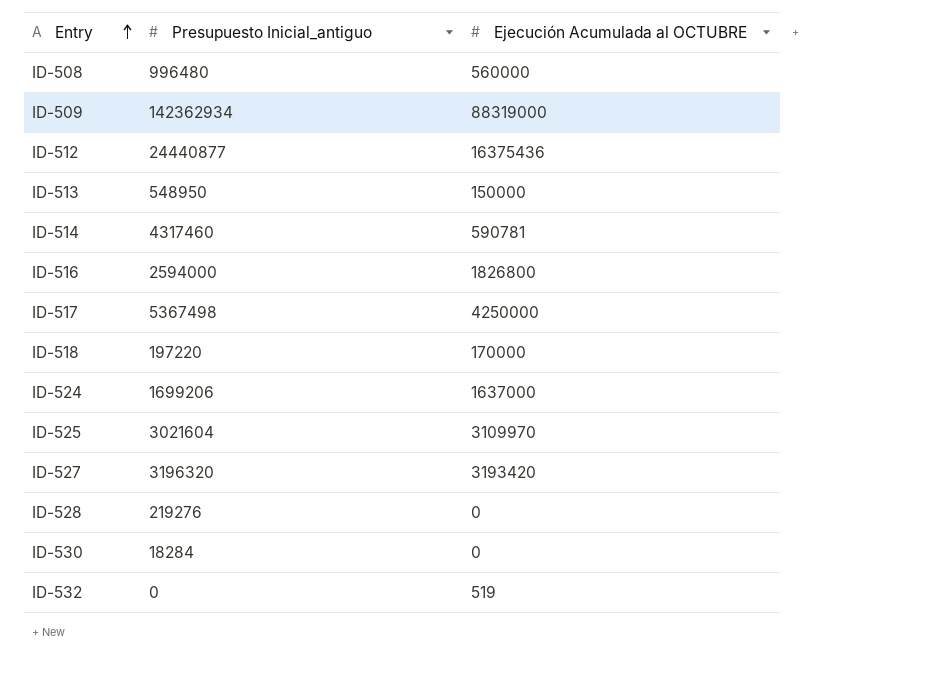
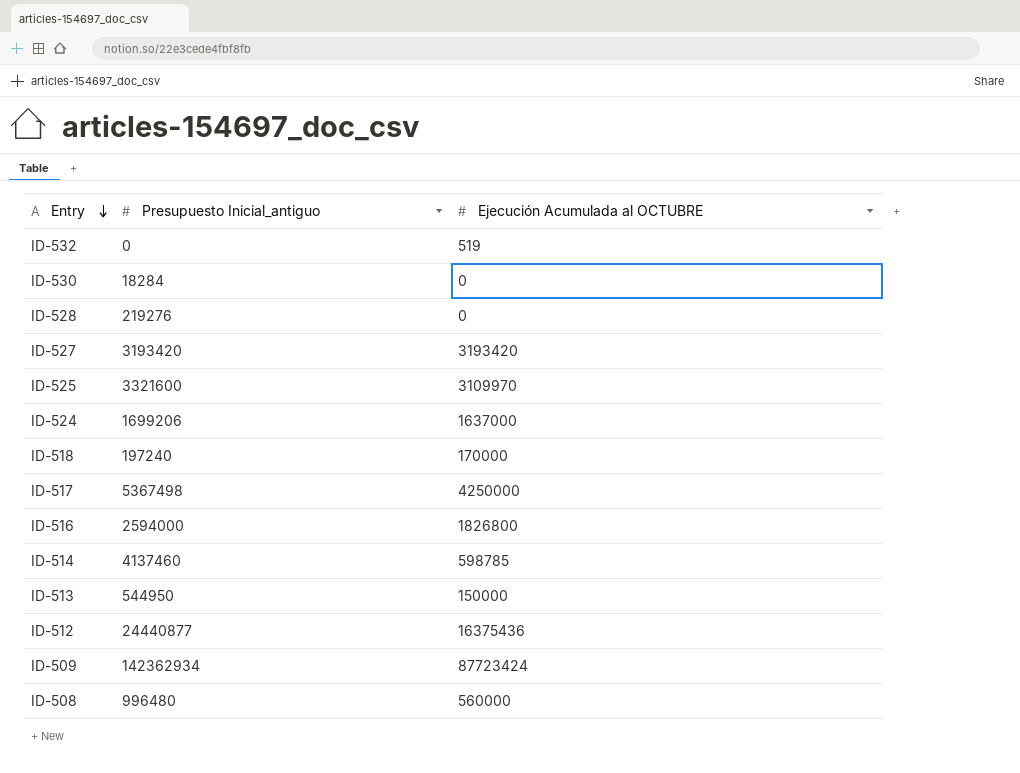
row order: Entry ascending -> Entry descending
ID-527 | Presupuesto Inicial_antiguo: 3196320 -> 3193420
ID-525 | Presupuesto Inicial_antiguo: 3021604 -> 3321600
ID-518 | Presupuesto Inicial_antiguo: 197220 -> 197240
ID-514 | Presupuesto Inicial_antiguo: 4317460 -> 4137460
ID-514 | Ejecución Acumulada al OCTUBRE: 590781 -> 598785
ID-513 | Presupuesto Inicial_antiguo: 548950 -> 544950
ID-509 | Ejecución Acumulada al OCTUBRE: 88319000 -> 87723424

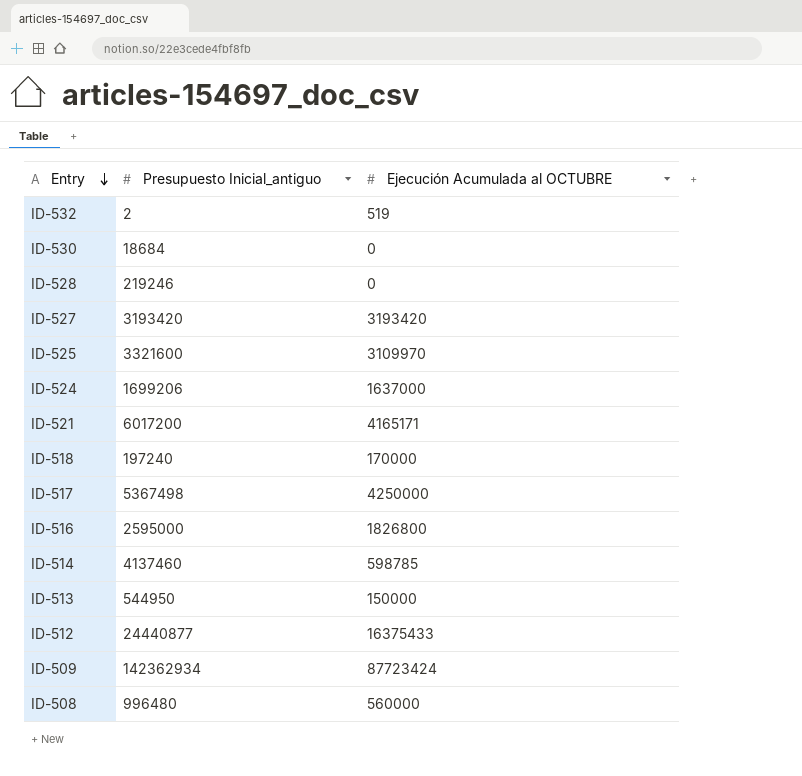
ID-532 | Presupuesto Inicial_antiguo: 0 -> 2
ID-530 | Presupuesto Inicial_antiguo: 18284 -> 18684
ID-528 | Presupuesto Inicial_antiguo: 219276 -> 219246
row ID-521: none -> 6017200 | 4165171
ID-516 | Presupuesto Inicial_antiguo: 2594000 -> 2595000
ID-512 | Ejecución Acumulada al OCTUBRE: 16375436 -> 16375433

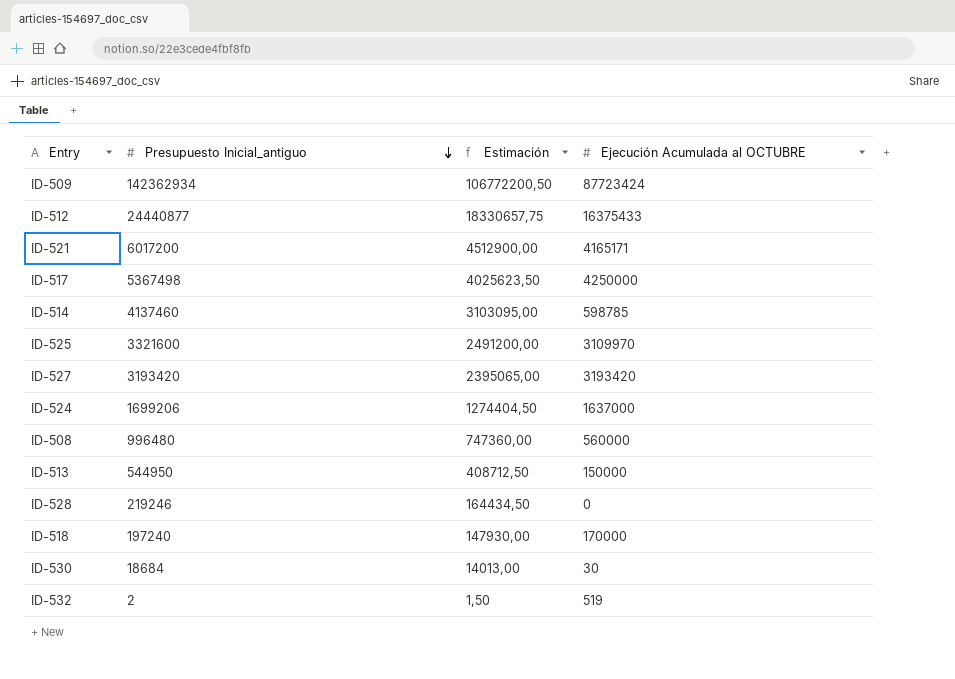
row order: Entry descending -> Presupuesto Inicial_antiguo descending
column Estimación | formula: none -> [Presupuesto Inicial_antiguo] * 0,75
row ID-516: 2595000 | 1826800 -> none
ID-530 | Ejecución Acumulada al OCTUBRE: 0 -> 30

